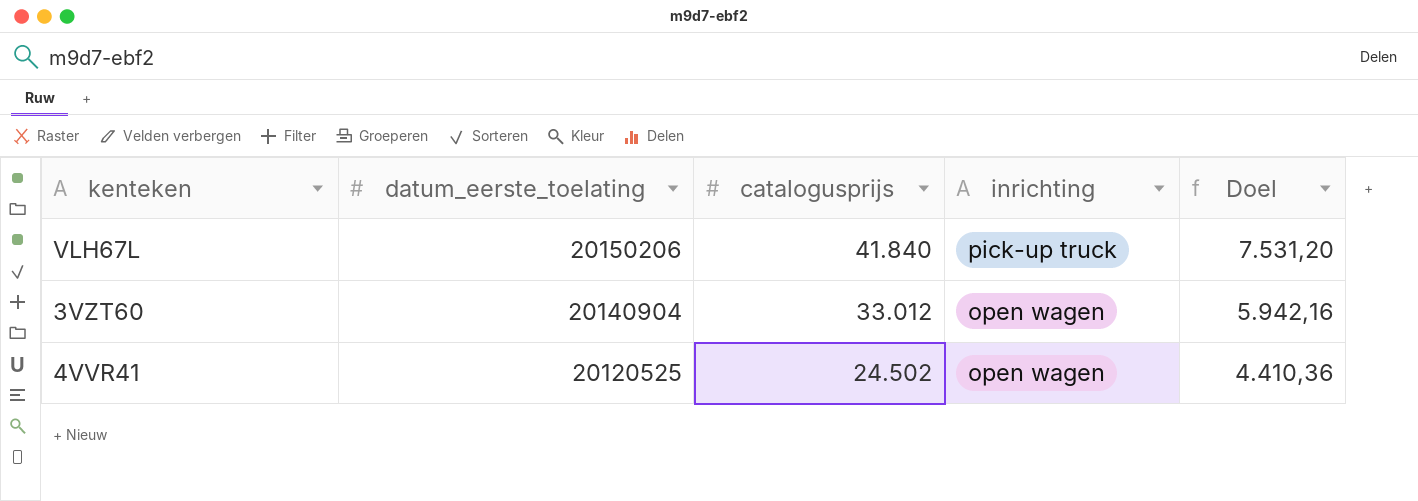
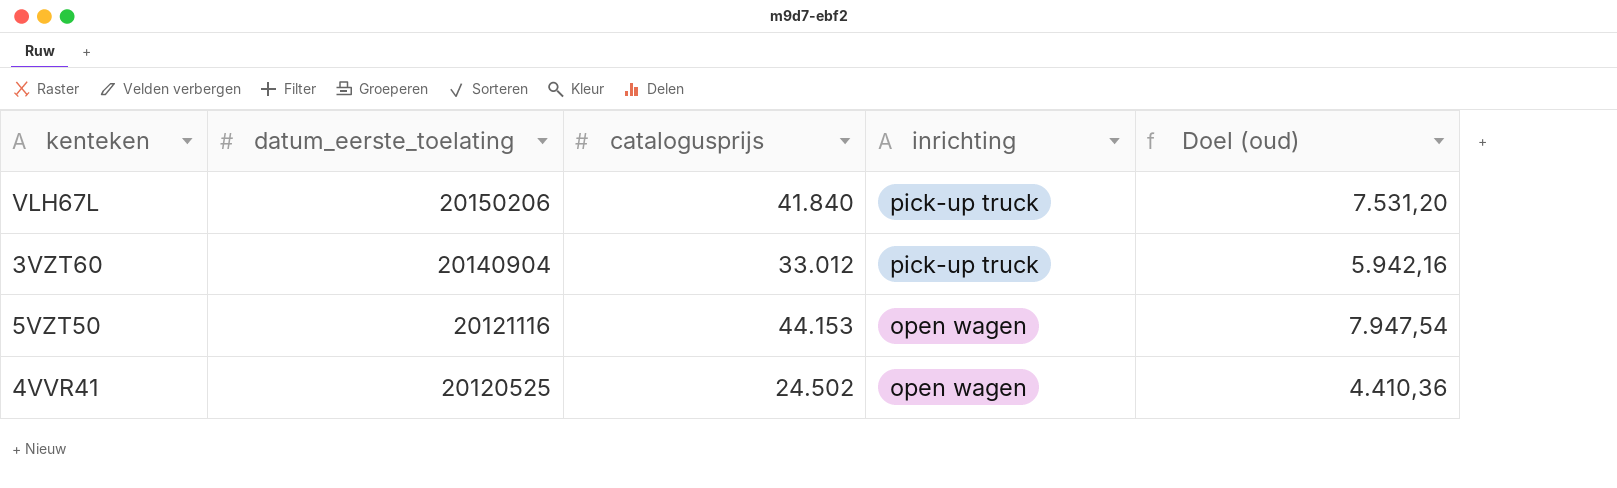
column name: Doel -> Doel (oud)
3VZT60 | inrichting: open wagen -> pick-up truck
row 5VZT50: none -> 20121116 | 44.153 | open wagen | 7.947,54

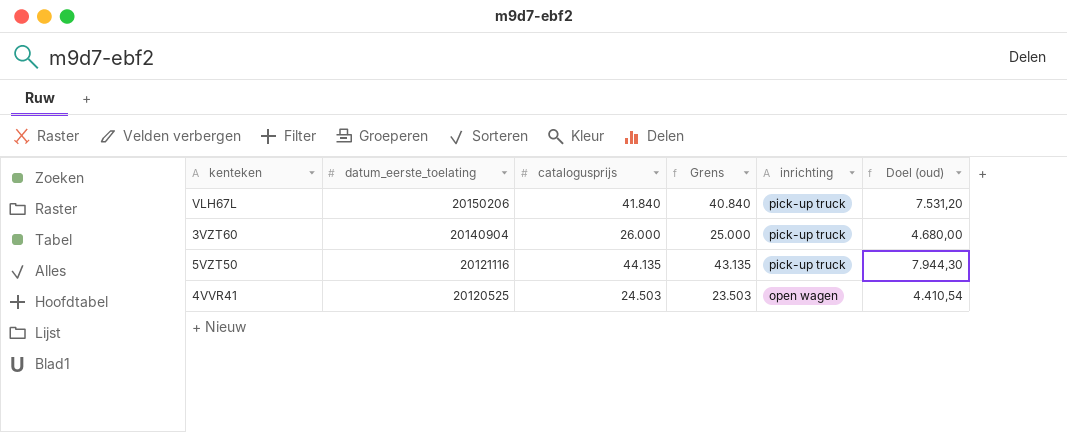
column Grens | formula: none -> [catalogusprijs] - 1000
3VZT60 | catalogusprijs: 33.012 -> 26.000
3VZT60 | Doel (oud): 5.942,16 -> 4.680,00
5VZT50 | catalogusprijs: 44.153 -> 44.135
5VZT50 | inrichting: open wagen -> pick-up truck
5VZT50 | Doel (oud): 7.947,54 -> 7.944,30
4VVR41 | catalogusprijs: 24.502 -> 24.503
4VVR41 | Doel (oud): 4.410,36 -> 4.410,54

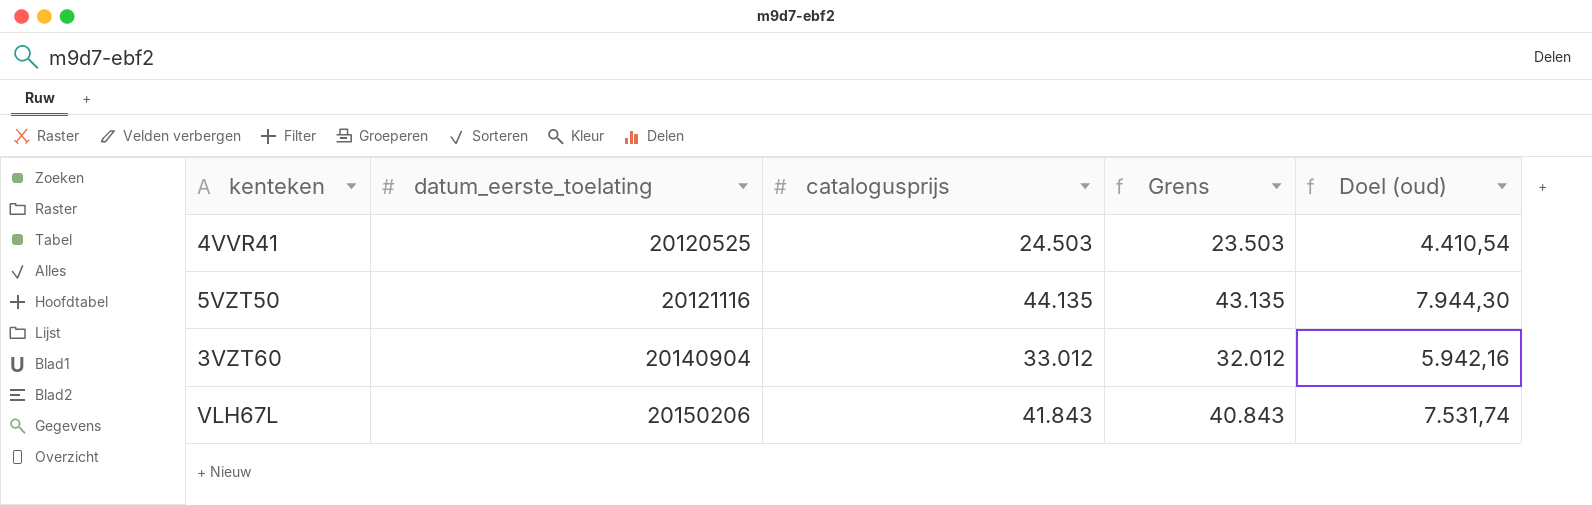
row order: datum_eerste_toelating descending -> datum_eerste_toelating ascending
column inrichting | position: 5 -> none
3VZT60 | catalogusprijs: 26.000 -> 33.012
3VZT60 | Grens: 25.000 -> 32.012
3VZT60 | Doel (oud): 4.680,00 -> 5.942,16
VLH67L | catalogusprijs: 41.840 -> 41.843
VLH67L | Grens: 40.840 -> 40.843
VLH67L | Doel (oud): 7.531,20 -> 7.531,74

